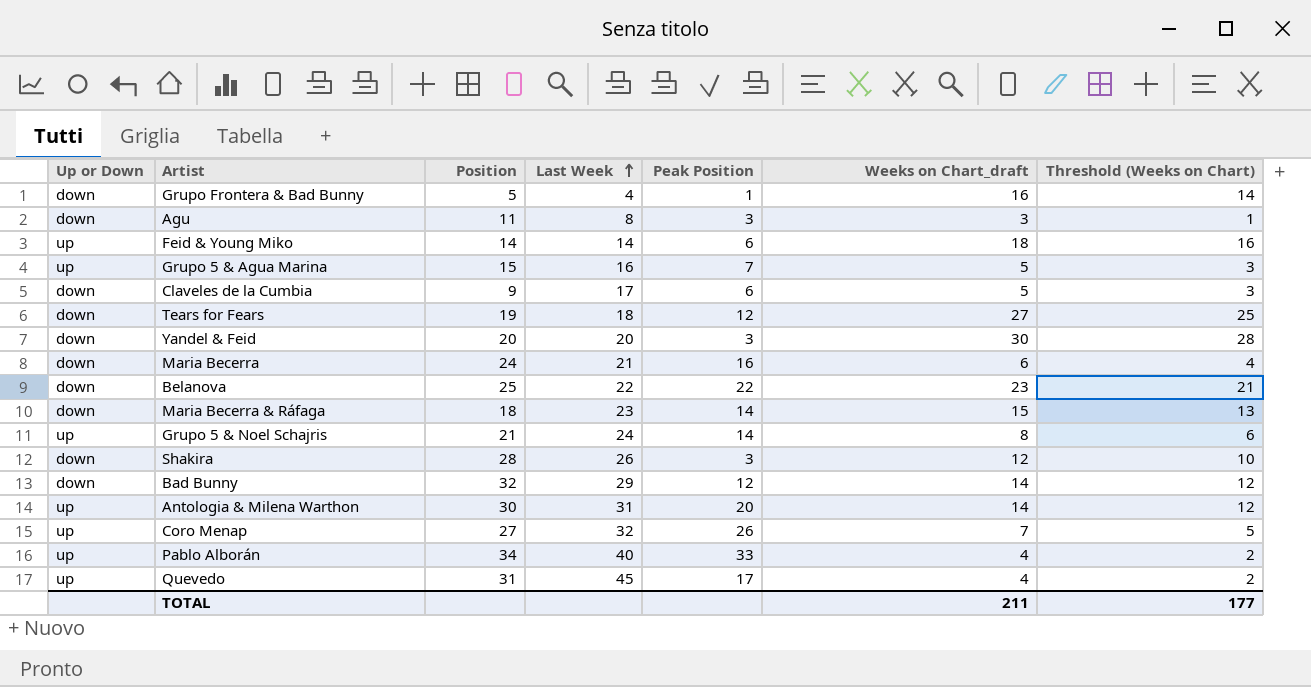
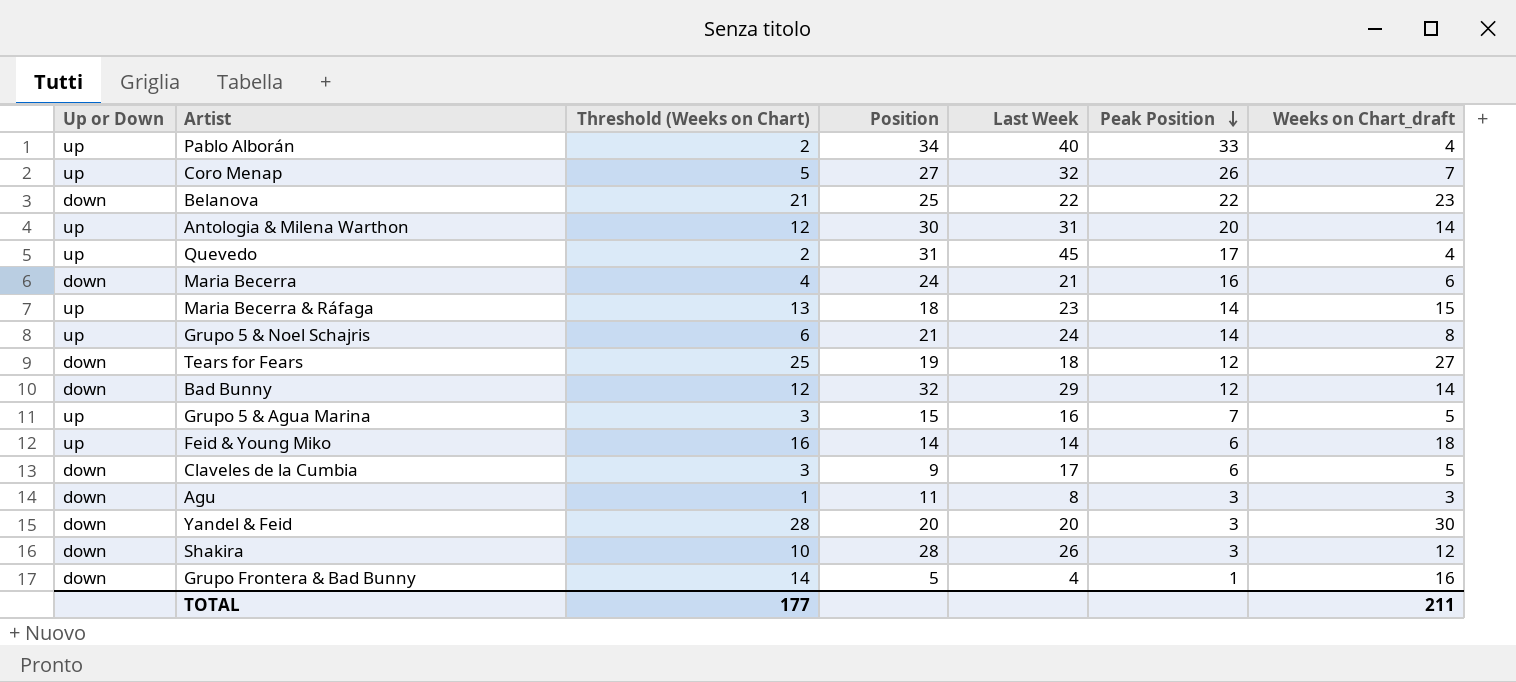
row order: Last Week ascending -> Peak Position descending
column Threshold (Weeks on Chart) | position: 7 -> 3
Maria Becerra & Ráfaga | Up or Down: down -> up

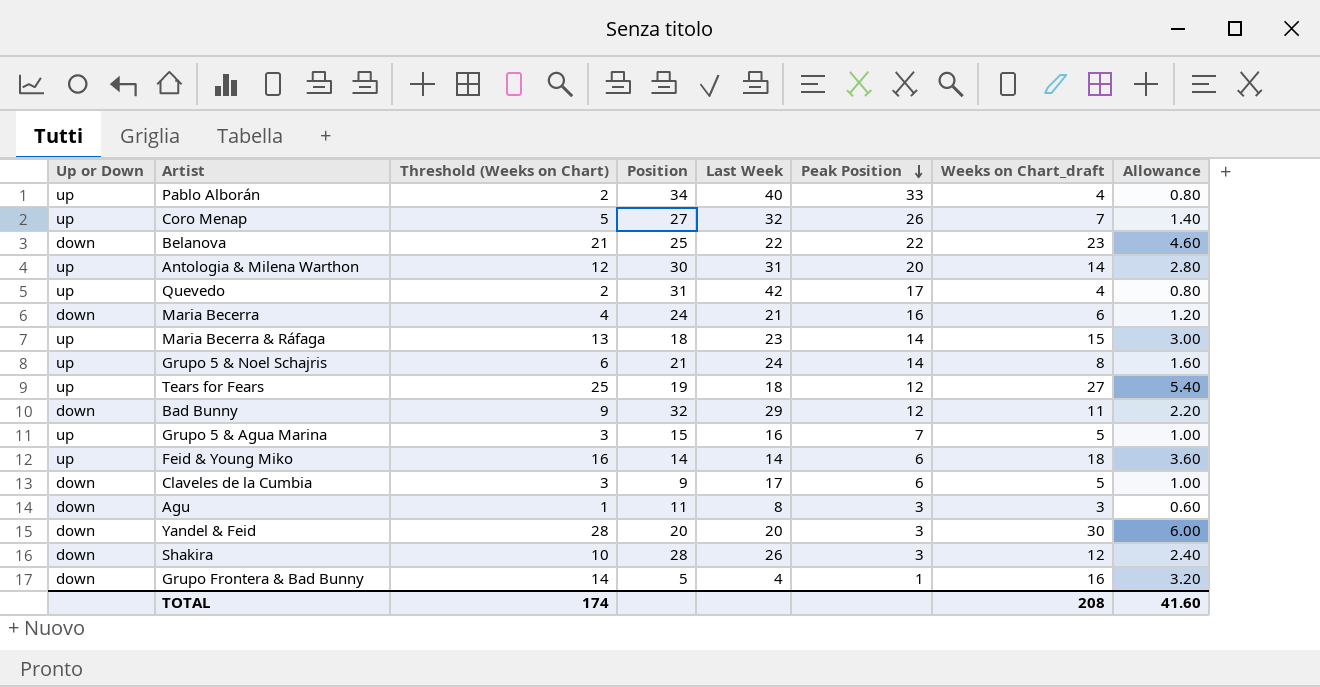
column Allowance | formula: none -> [Weeks on Chart_draft] * 0.2
Quevedo | Last Week: 45 -> 42
Tears for Fears | Up or Down: down -> up
Bad Bunny | Threshold (Weeks on Chart): 12 -> 9
Bad Bunny | Weeks on Chart_draft: 14 -> 11
TOTAL | Threshold (Weeks on Chart): 177 -> 174
TOTAL | Weeks on Chart_draft: 211 -> 208

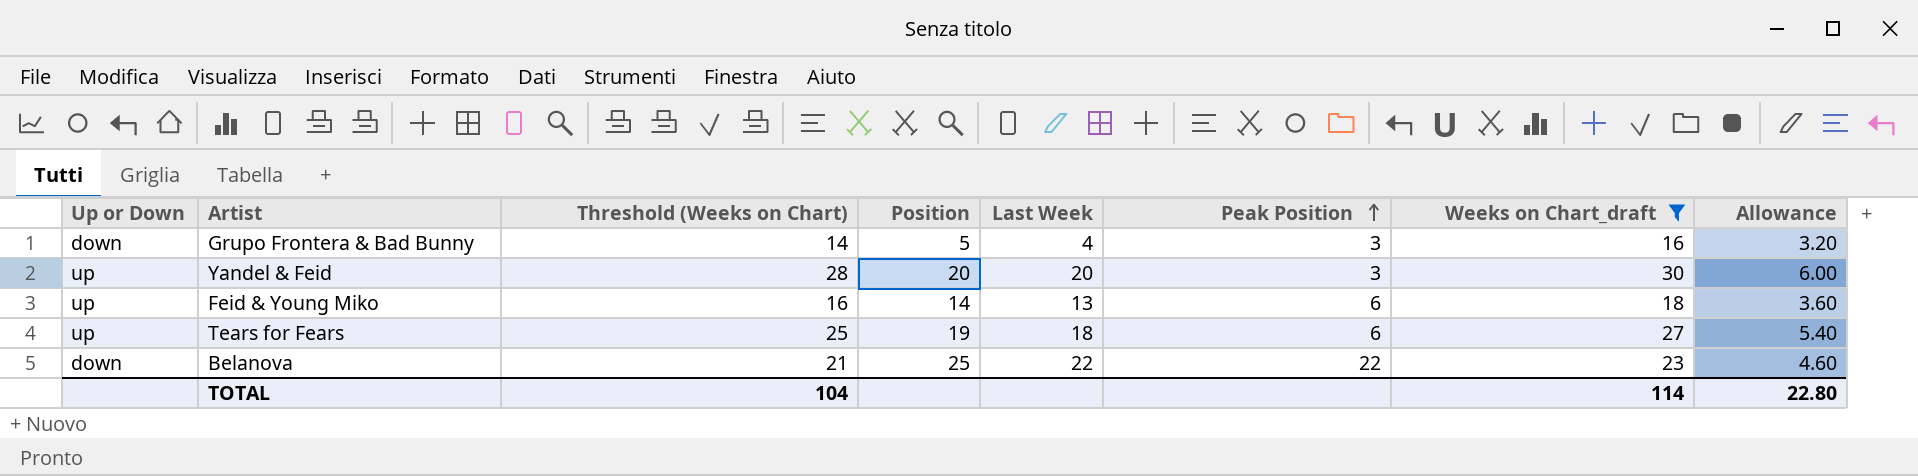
filter: none -> Weeks on Chart_draft >= 16
row order: Peak Position descending -> Peak Position ascending
Grupo Frontera & Bad Bunny | Peak Position: 1 -> 3
Yandel & Feid | Up or Down: down -> up
Feid & Young Miko | Last Week: 14 -> 13
Tears for Fears | Peak Position: 12 -> 6
TOTAL | Threshold (Weeks on Chart): 174 -> 104
TOTAL | Weeks on Chart_draft: 208 -> 114
TOTAL | Allowance: 41.60 -> 22.80

